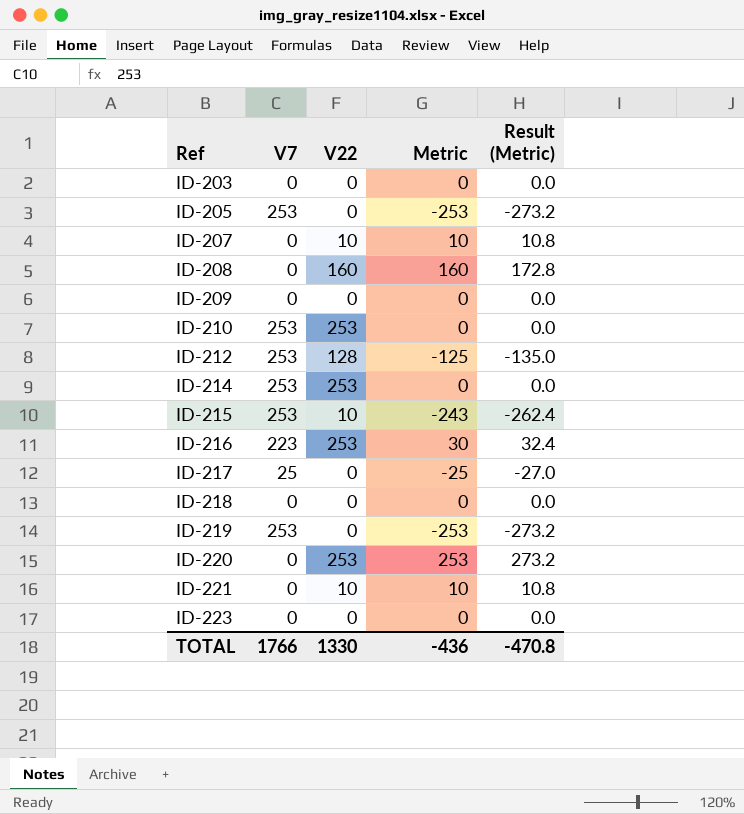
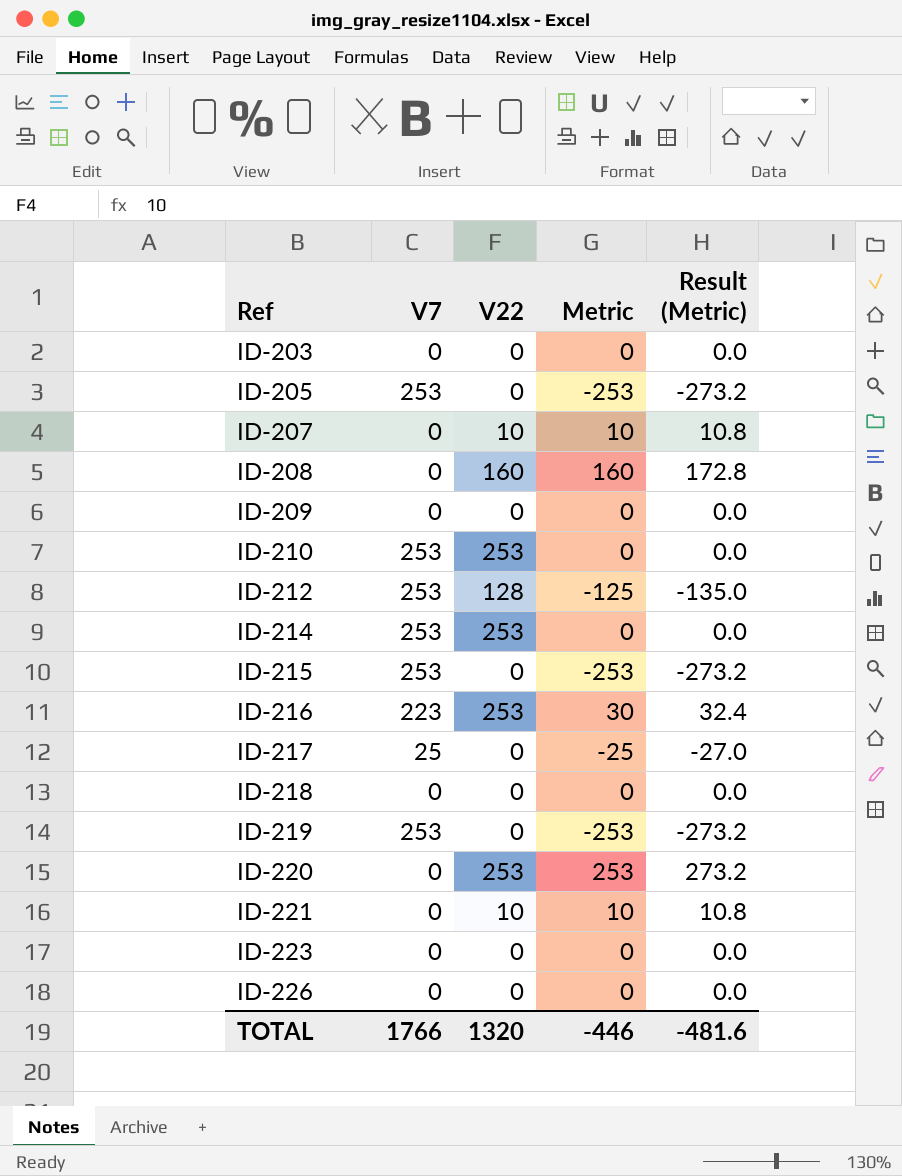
ID-215 | V22: 10 -> 0
ID-215 | Metric: -243 -> -253
ID-215 | Result (Metric): -262.4 -> -273.2
row ID-226: none -> 0 | 0 | 0 | 0.0
TOTAL | V22: 1330 -> 1320
TOTAL | Metric: -436 -> -446
TOTAL | Result (Metric): -470.8 -> -481.6

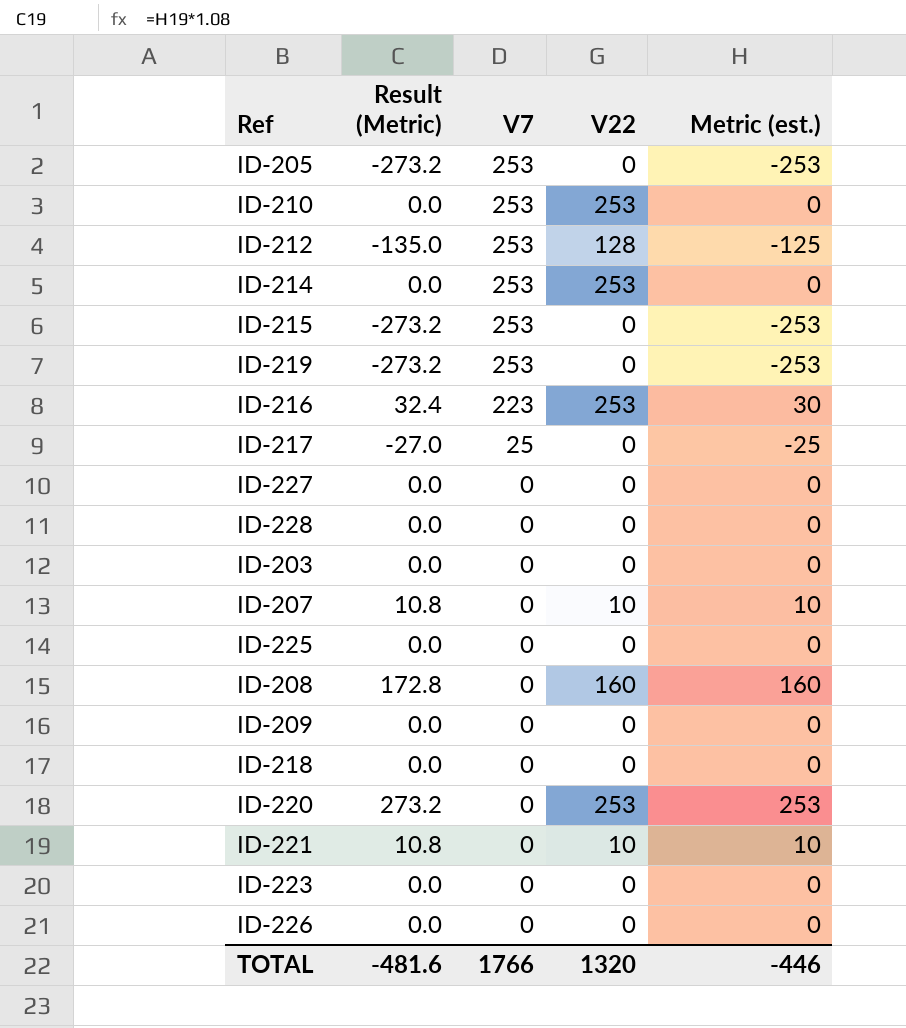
row order: Ref ascending -> V7 descending
column Result (Metric) | position: 5 -> 2
column name: Metric -> Metric (est.)
row ID-227: none -> 0.0 | 0 | 0 | 0
row ID-228: none -> 0.0 | 0 | 0 | 0
row ID-225: none -> 0.0 | 0 | 0 | 0

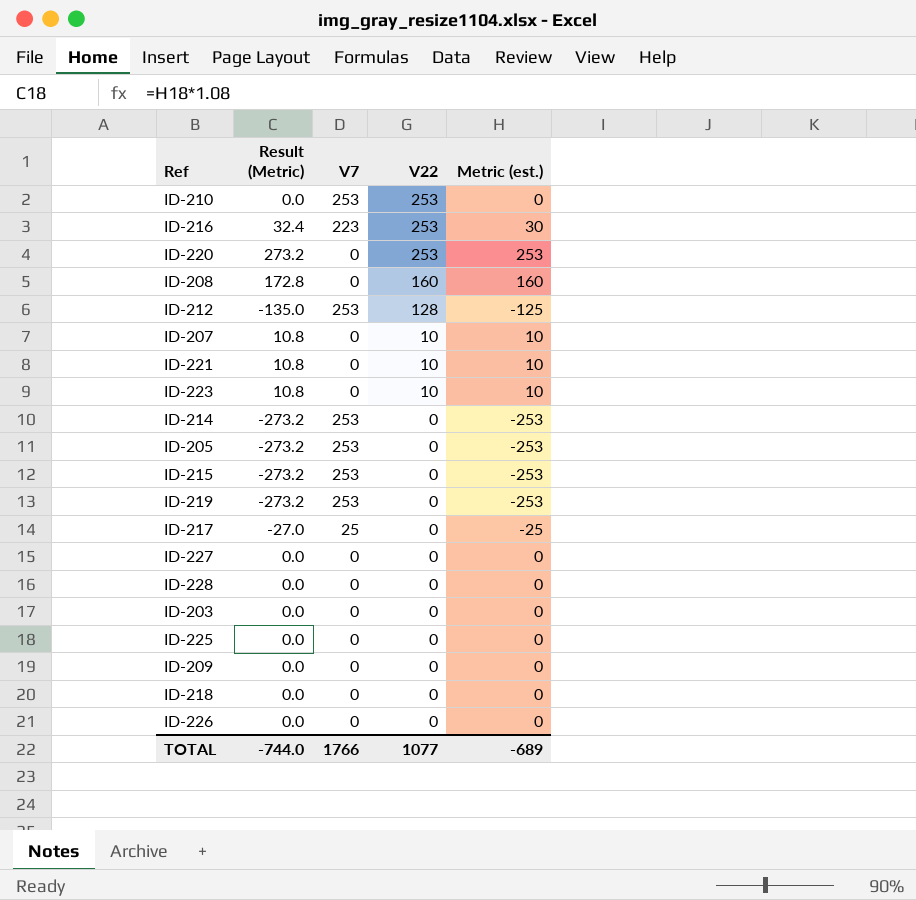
row order: V7 descending -> V22 descending
ID-223 | Result (Metric): 0.0 -> 10.8
ID-223 | V22: 0 -> 10
ID-223 | Metric (est.): 0 -> 10
ID-214 | Result (Metric): 0.0 -> -273.2
ID-214 | V22: 253 -> 0
ID-214 | Metric (est.): 0 -> -253
TOTAL | Result (Metric): -481.6 -> -744.0
TOTAL | V22: 1320 -> 1077
TOTAL | Metric (est.): -446 -> -689

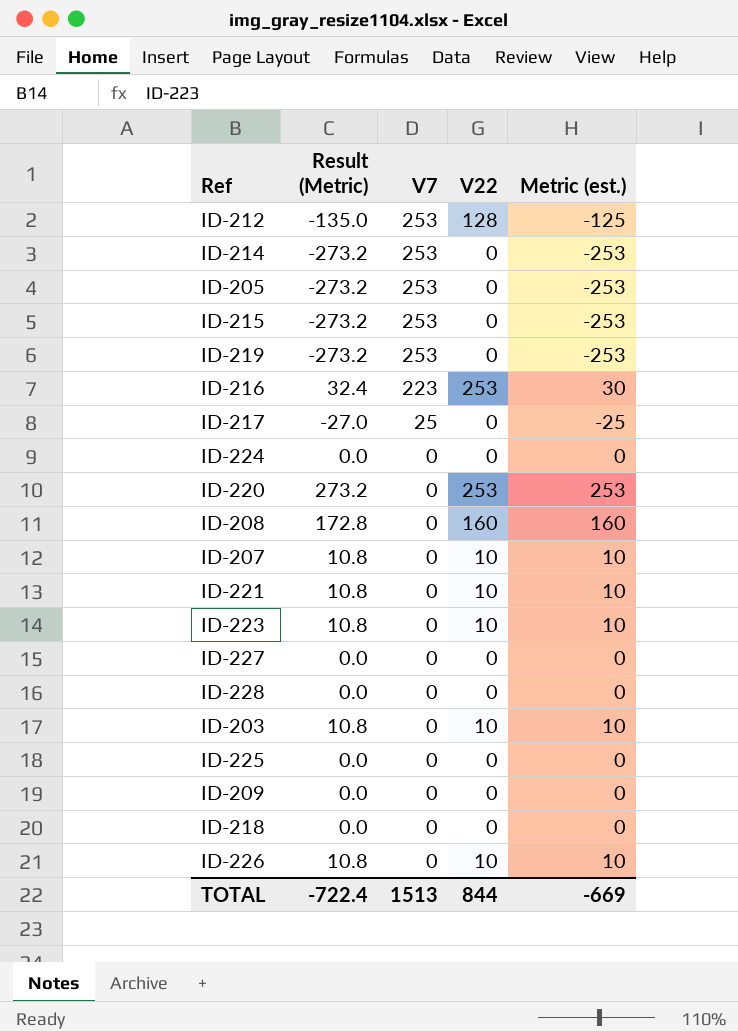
row order: V22 descending -> V7 descending
row ID-210: 0.0 | 253 | 253 | 0 -> none
row ID-224: none -> 0.0 | 0 | 0 | 0
ID-203 | Result (Metric): 0.0 -> 10.8
ID-203 | V22: 0 -> 10
ID-203 | Metric (est.): 0 -> 10
ID-226 | Result (Metric): 0.0 -> 10.8
ID-226 | V22: 0 -> 10
ID-226 | Metric (est.): 0 -> 10
TOTAL | Result (Metric): -744.0 -> -722.4
TOTAL | V7: 1766 -> 1513
TOTAL | V22: 1077 -> 844
TOTAL | Metric (est.): -689 -> -669

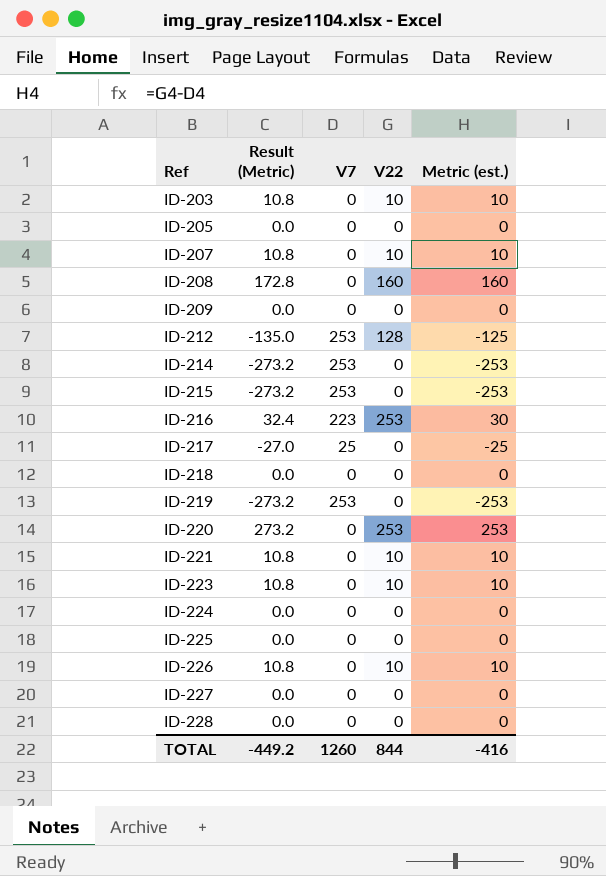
row order: V7 descending -> Ref ascending
ID-205 | Result (Metric): -273.2 -> 0.0
ID-205 | V7: 253 -> 0
ID-205 | Metric (est.): -253 -> 0
TOTAL | Result (Metric): -722.4 -> -449.2
TOTAL | V7: 1513 -> 1260
TOTAL | Metric (est.): -669 -> -416

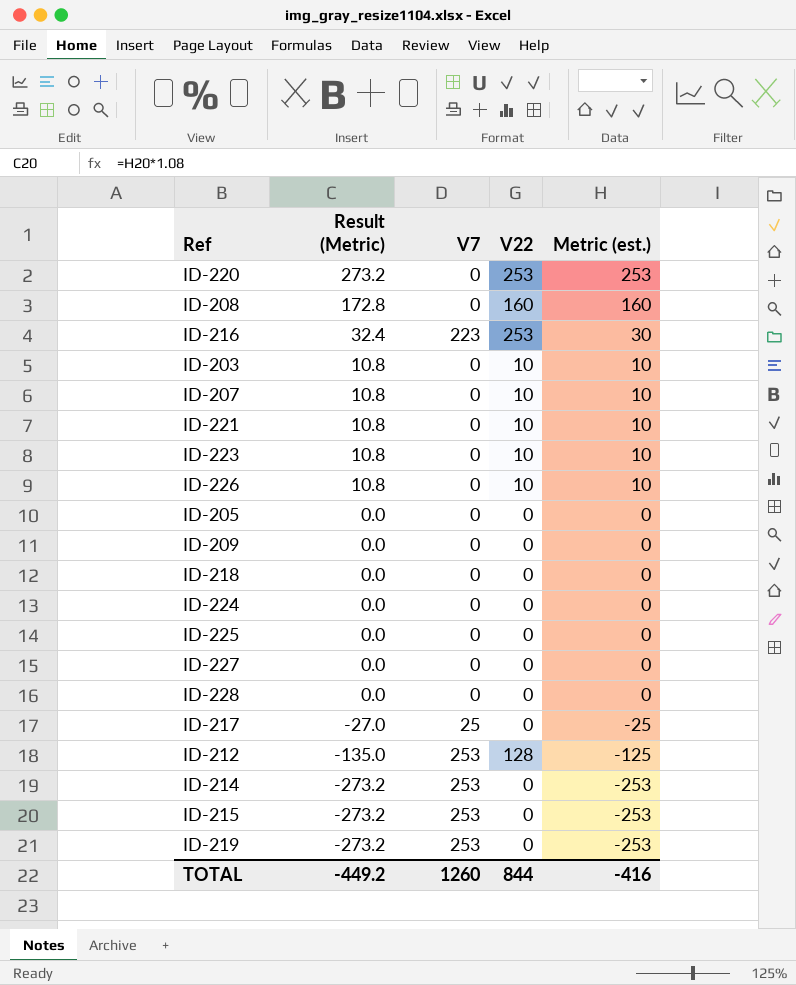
row order: Ref ascending -> Result (Metric) descending

